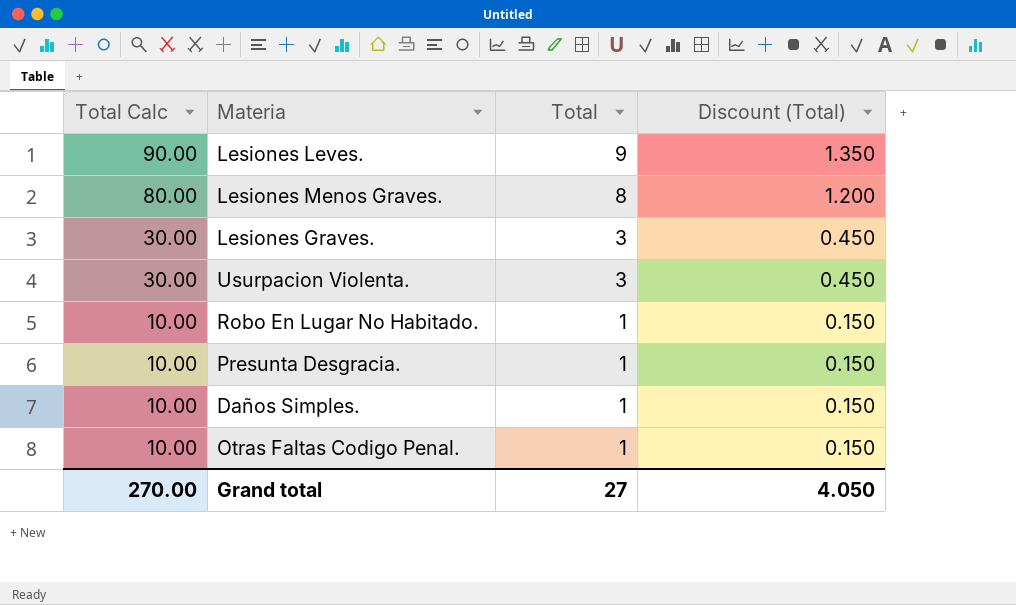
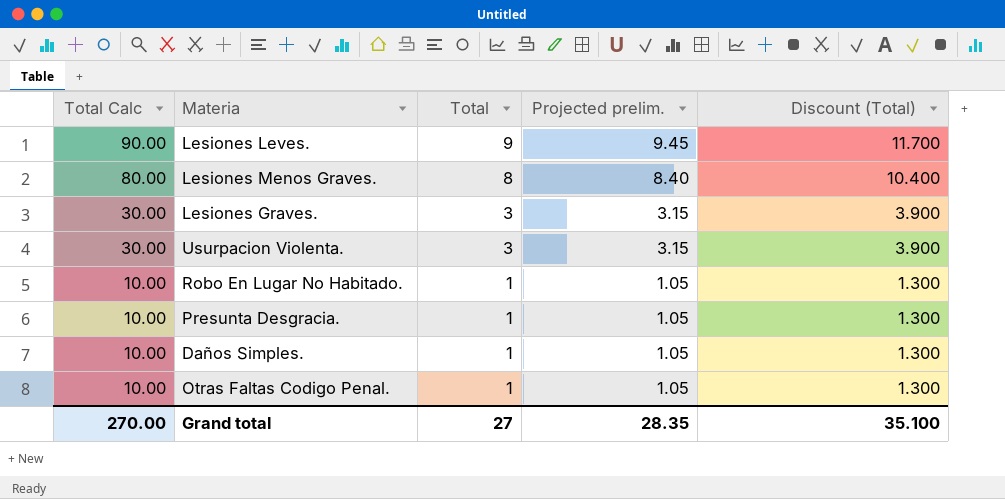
column Projected prelim. | formula: none -> [Total] * 1.05
column Discount (Total) | formula: [Total] * 0.15 -> [Total] * 1.3
Grand total | Discount (Total): 4.050 -> 35.100

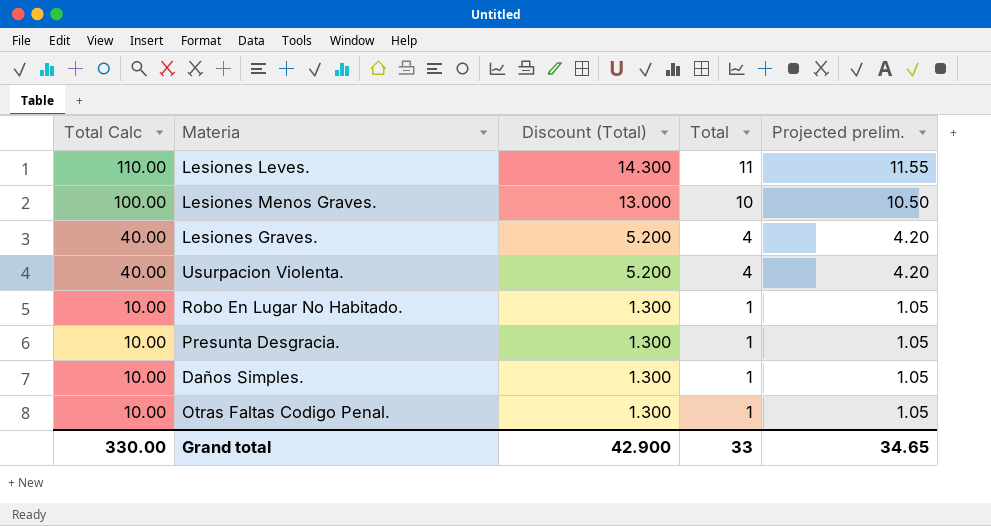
column Discount (Total) | position: 5 -> 3
Lesiones Leves. | Total Calc: 90.00 -> 110.00
Lesiones Leves. | Discount (Total): 11.700 -> 14.300
Lesiones Leves. | Total: 9 -> 11
Lesiones Leves. | Projected prelim.: 9.45 -> 11.55
Lesiones Menos Graves. | Total Calc: 80.00 -> 100.00
Lesiones Menos Graves. | Discount (Total): 10.400 -> 13.000
Lesiones Menos Graves. | Total: 8 -> 10
Lesiones Menos Graves. | Projected prelim.: 8.40 -> 10.50
Lesiones Graves. | Total Calc: 30.00 -> 40.00
Lesiones Graves. | Discount (Total): 3.900 -> 5.200
Lesiones Graves. | Total: 3 -> 4
Lesiones Graves. | Projected prelim.: 3.15 -> 4.20
Usurpacion Violenta. | Total Calc: 30.00 -> 40.00
Usurpacion Violenta. | Discount (Total): 3.900 -> 5.200
Usurpacion Violenta. | Total: 3 -> 4
Usurpacion Violenta. | Projected prelim.: 3.15 -> 4.20
Grand total | Total Calc: 270.00 -> 330.00
Grand total | Discount (Total): 35.100 -> 42.900
Grand total | Total: 27 -> 33
Grand total | Projected prelim.: 28.35 -> 34.65

